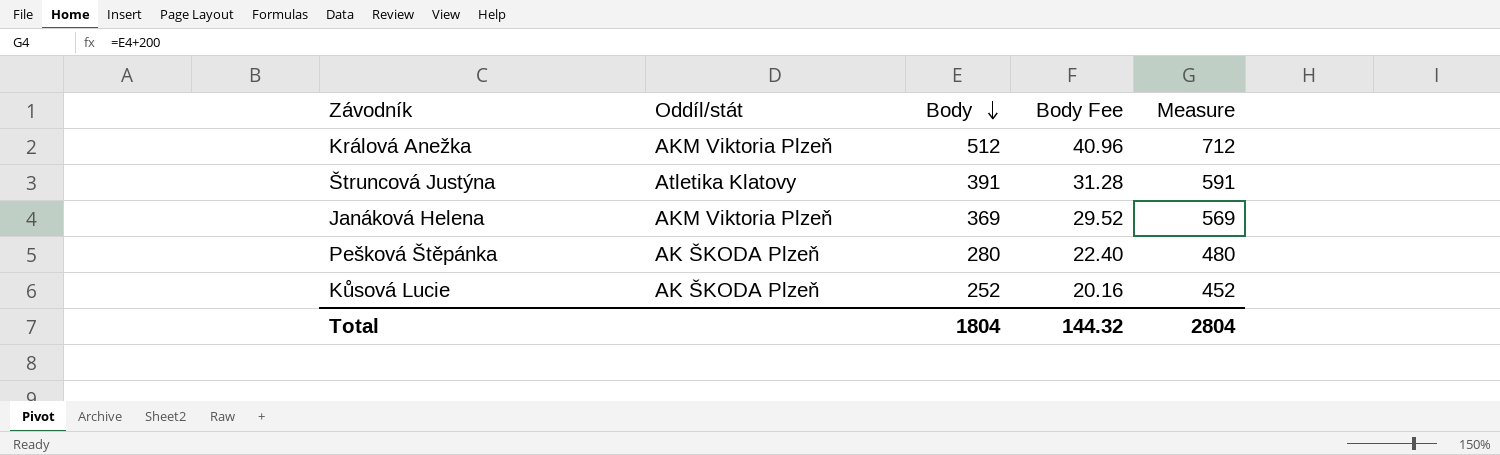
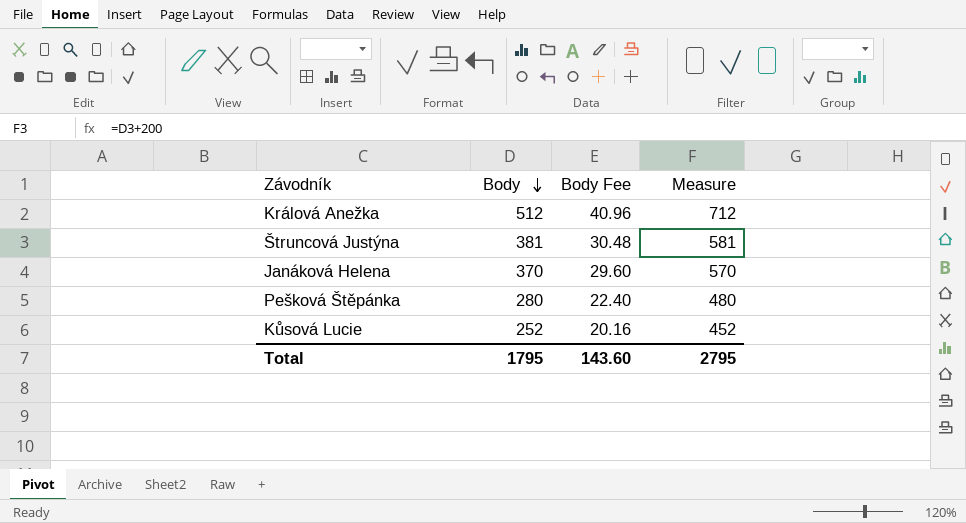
column Oddíl/stát | position: 2 -> none
Štruncová Justýna | Body: 391 -> 381
Štruncová Justýna | Body Fee: 31.28 -> 30.48
Štruncová Justýna | Measure: 591 -> 581
Janáková Helena | Body: 369 -> 370
Janáková Helena | Body Fee: 29.52 -> 29.60
Janáková Helena | Measure: 569 -> 570
Total | Body: 1804 -> 1795
Total | Body Fee: 144.32 -> 143.60
Total | Measure: 2804 -> 2795

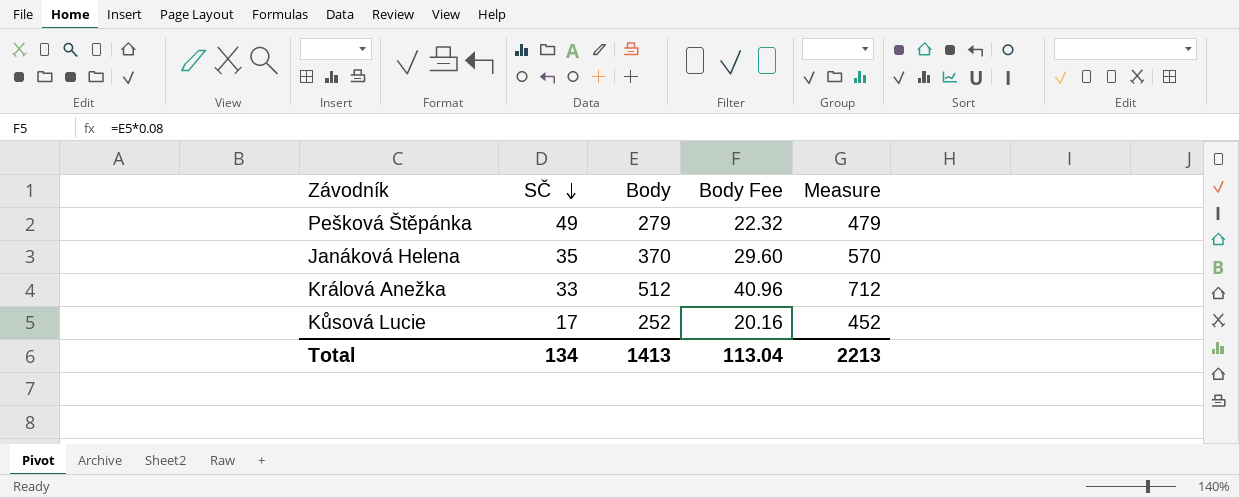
row order: Body descending -> SČ descending
column SČ | position: none -> 2
row Štruncová Justýna: 381 | 30.48 | 581 -> none
Pešková Štěpánka | Body: 280 -> 279
Pešková Štěpánka | Body Fee: 22.40 -> 22.32
Pešková Štěpánka | Measure: 480 -> 479
Total | Body: 1795 -> 1413
Total | Body Fee: 143.60 -> 113.04
Total | Measure: 2795 -> 2213

